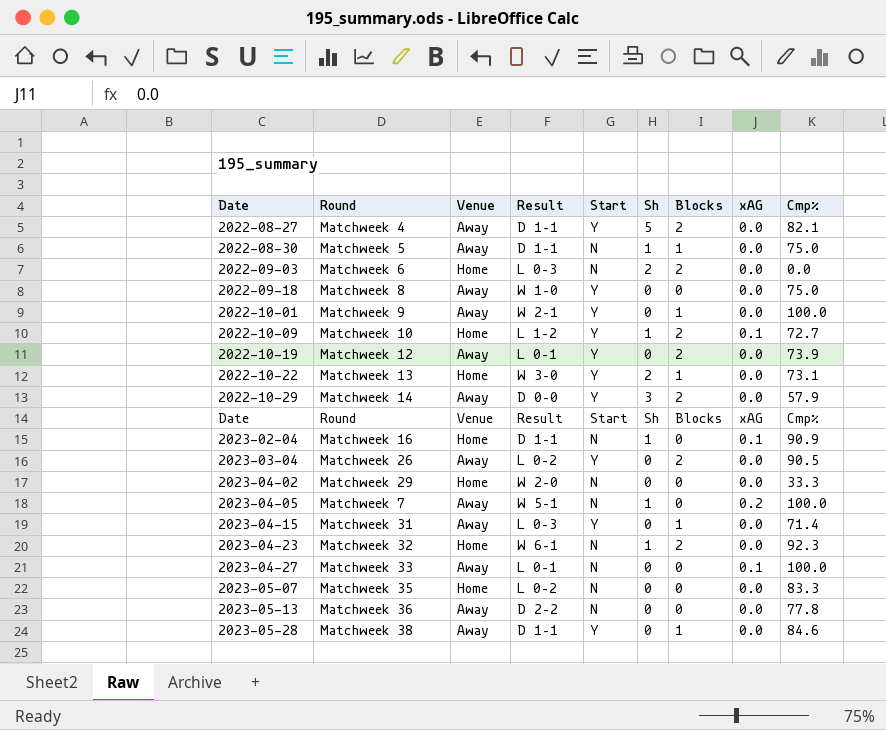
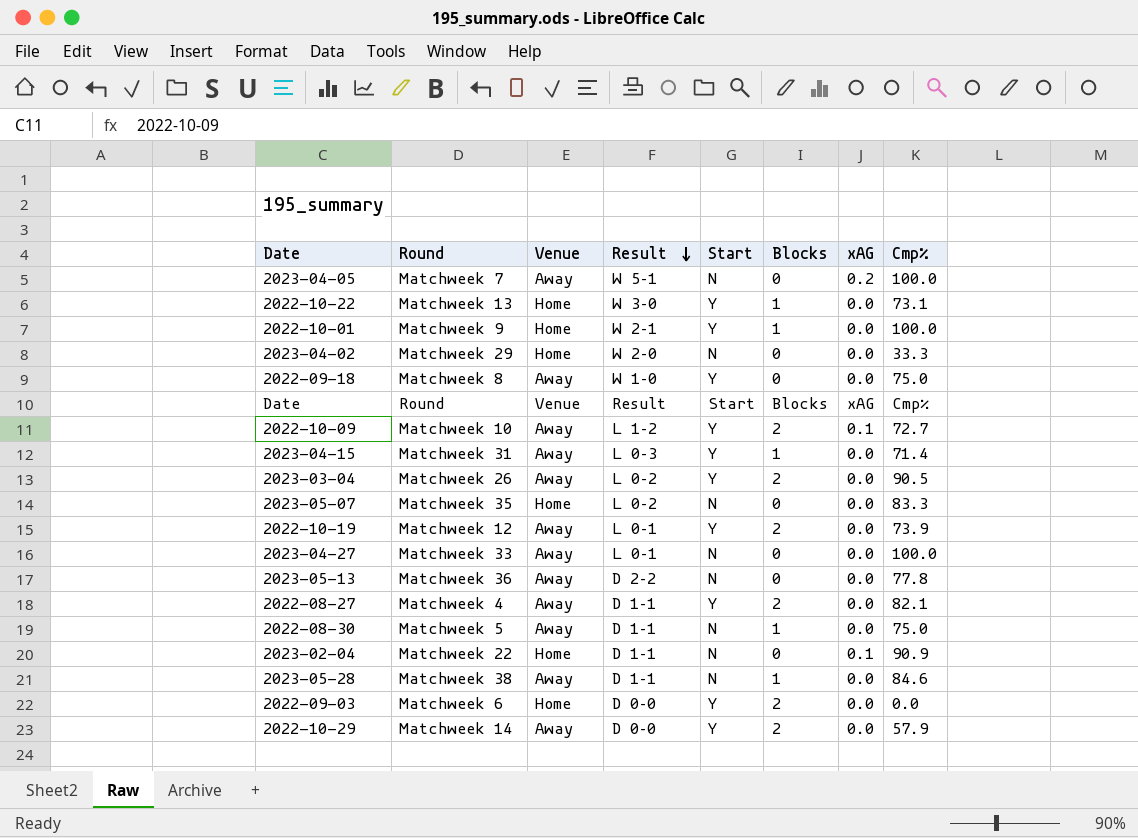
row order: none -> Result descending
column Sh | position: 6 -> none
row 2023-04-23: Matchweek 32 | Home | W 6–1 | N | 1 | 2 | 0.0 | 92.3 -> none
2022-10-01 | Venue: Away -> Home
2022-10-09 | Venue: Home -> Away
2023-04-27 | xAG: 0.1 -> 0.0
2023-02-04 | Round: Matchweek 16 -> Matchweek 22
2023-05-28 | Start: Y -> N
2022-09-03 | Result: L 0–3 -> D 0–0
2022-09-03 | Start: N -> Y

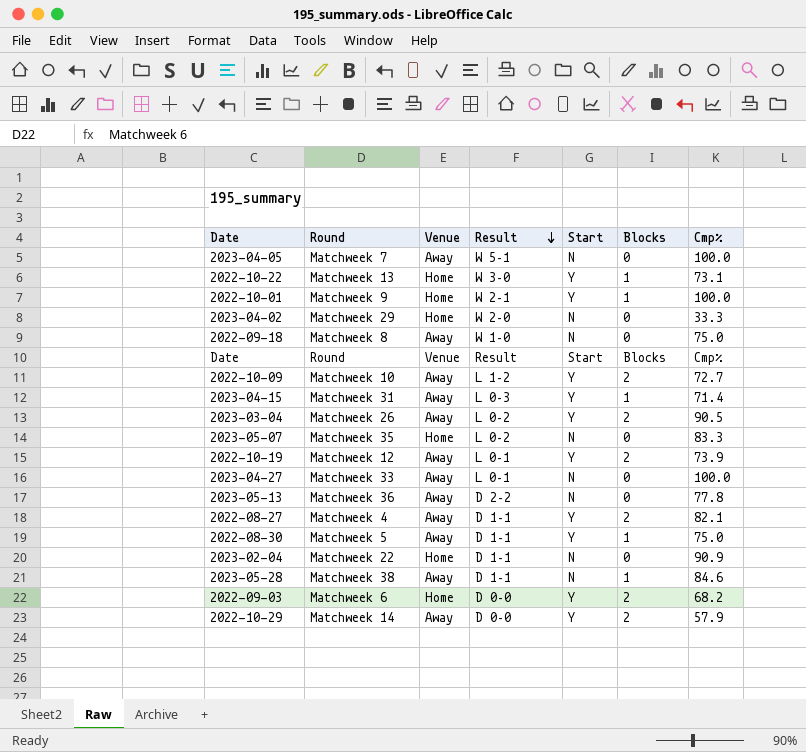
column xAG | position: 7 -> none
2022-09-18 | Start: Y -> N
2022-08-30 | Start: N -> Y
2022-09-03 | Cmp%: 0.0 -> 68.2

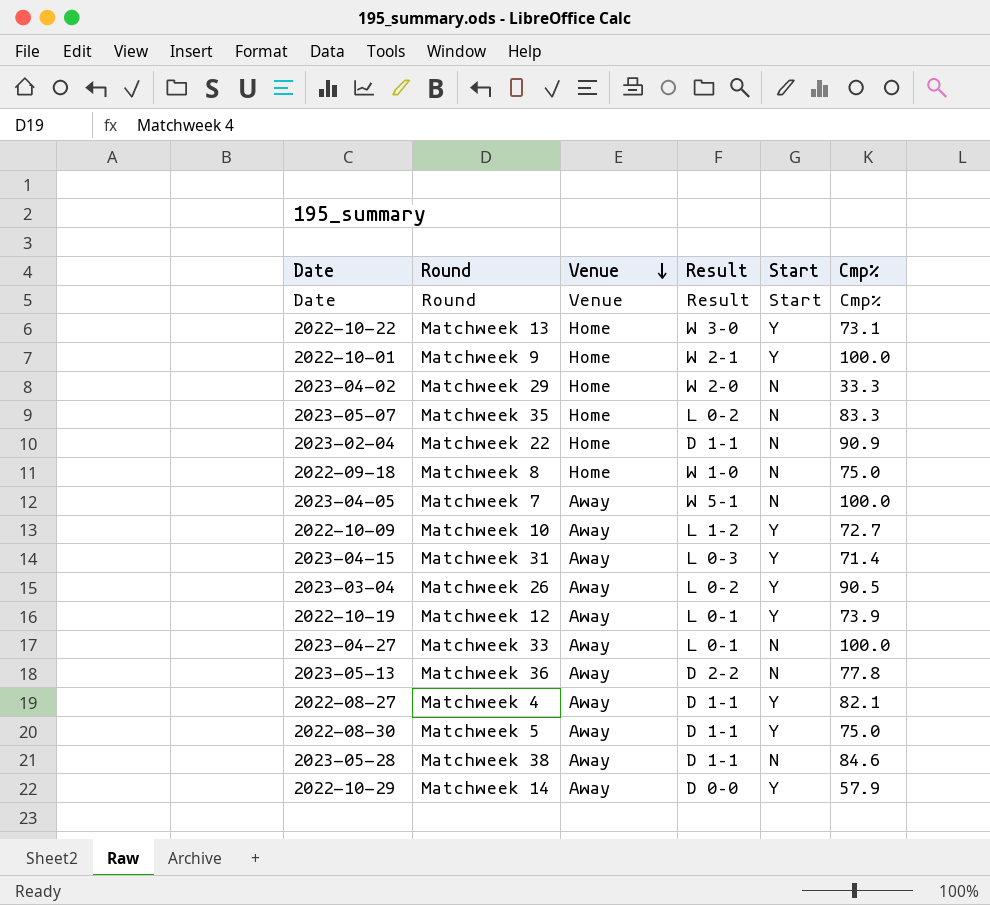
row order: Result descending -> Venue descending
column Blocks | position: 6 -> none
row 2022-09-03: Matchweek 6 | Home | D 0–0 | Y | 2 | 68.2 -> none
2022-09-18 | Venue: Away -> Home

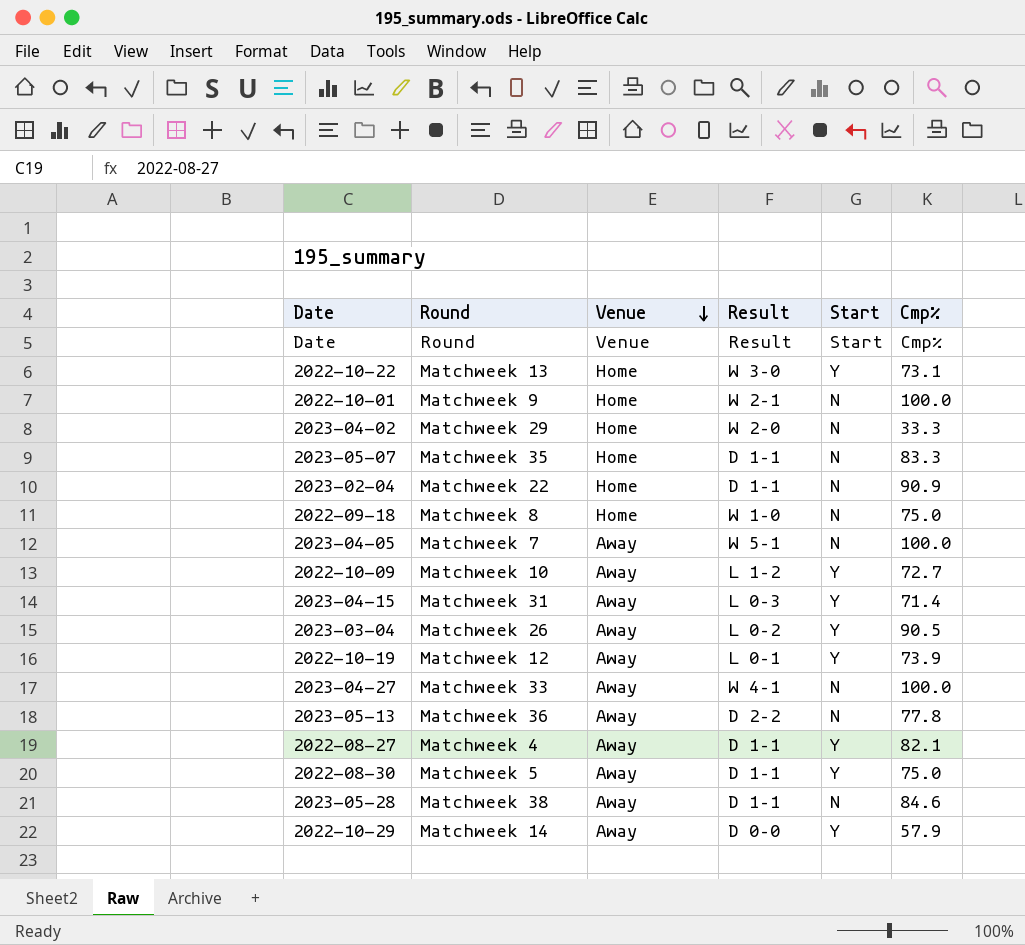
2022-10-01 | Start: Y -> N
2023-05-07 | Result: L 0–2 -> D 1–1
2023-04-27 | Result: L 0–1 -> W 4–1

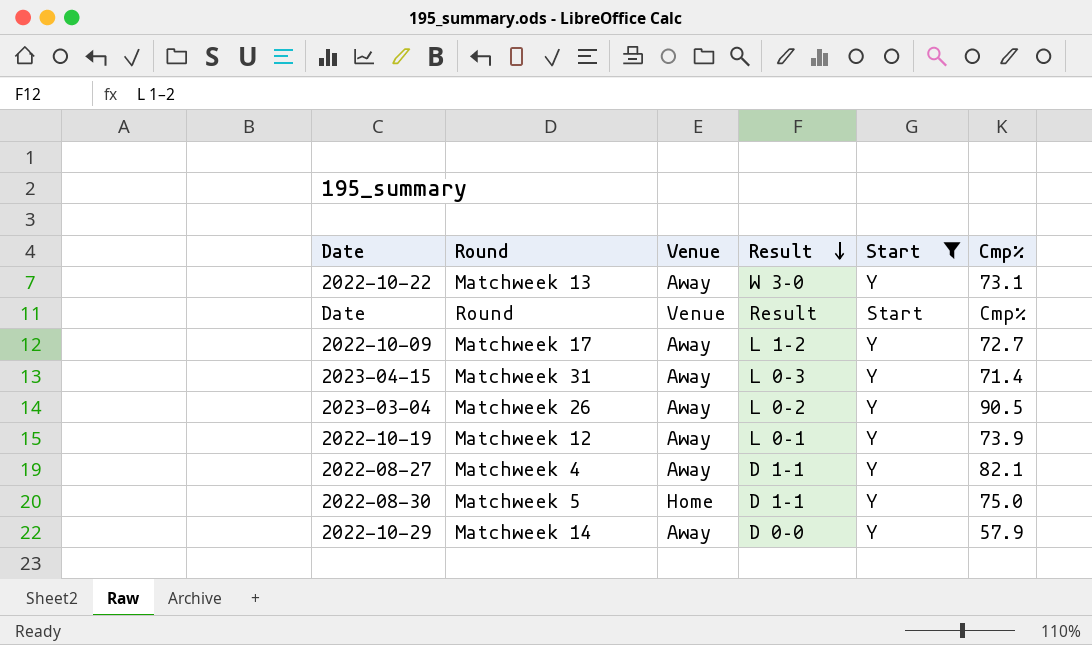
filter: none -> Start != N
row order: Venue descending -> Result descending
2022-10-22 | Venue: Home -> Away
2022-10-09 | Round: Matchweek 10 -> Matchweek 17
2022-08-30 | Venue: Away -> Home

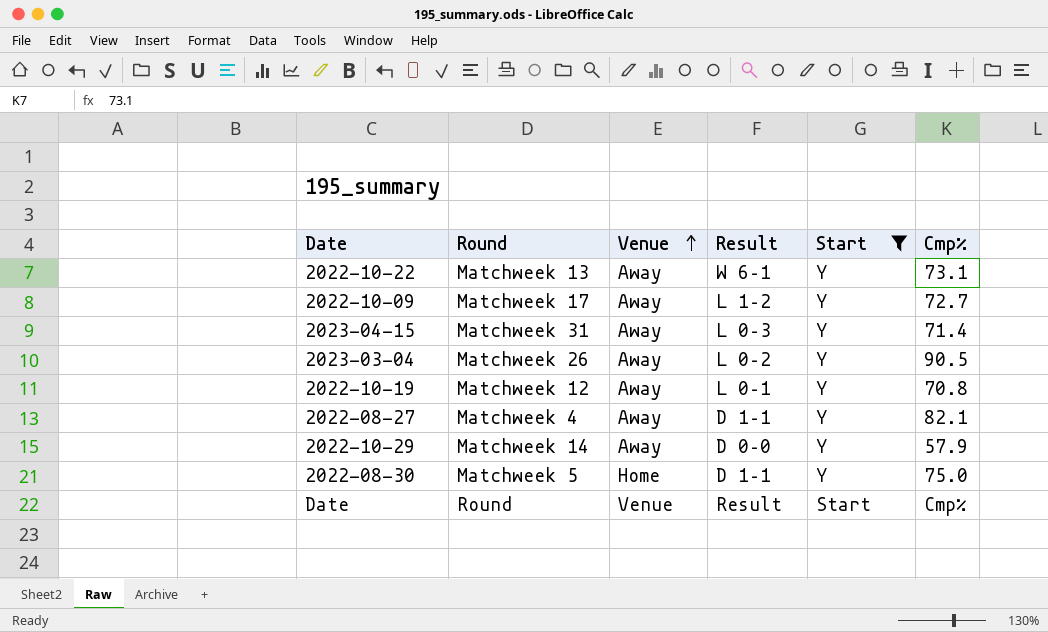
row order: Result descending -> Venue ascending
2022-10-22 | Result: W 3–0 -> W 6–1
2022-10-19 | Cmp%: 73.9 -> 70.8

